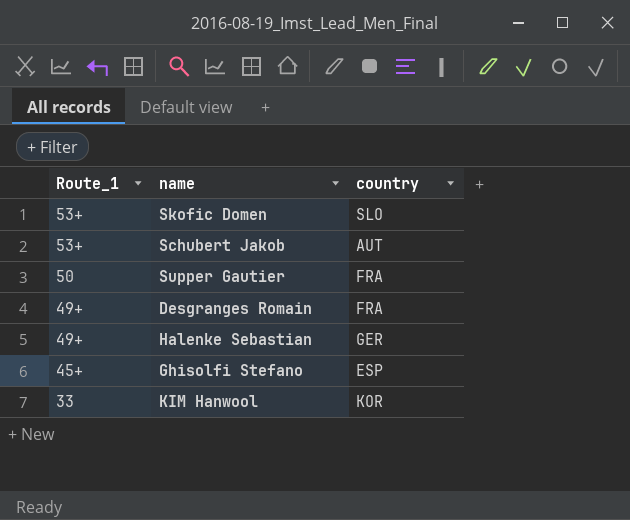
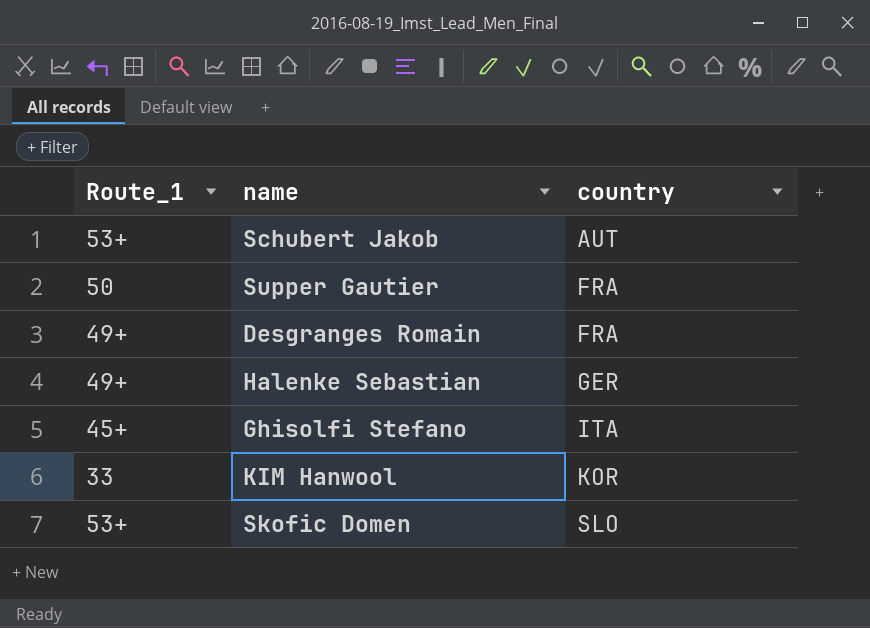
row order: Route_1 descending -> country ascending
Ghisolfi Stefano | country: ESP -> ITA

